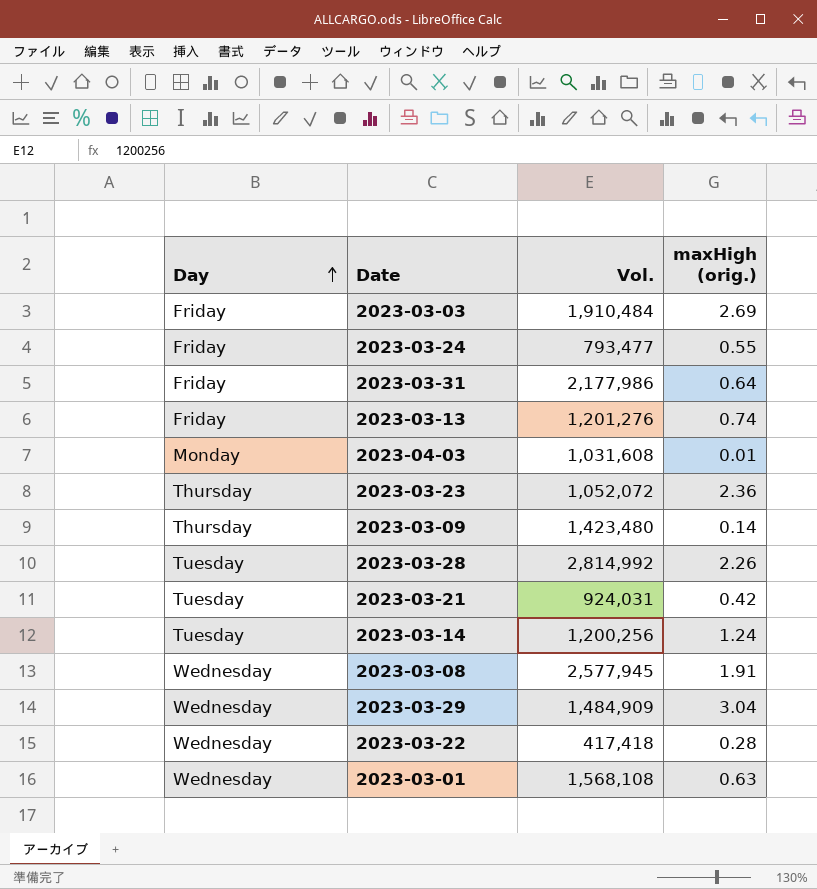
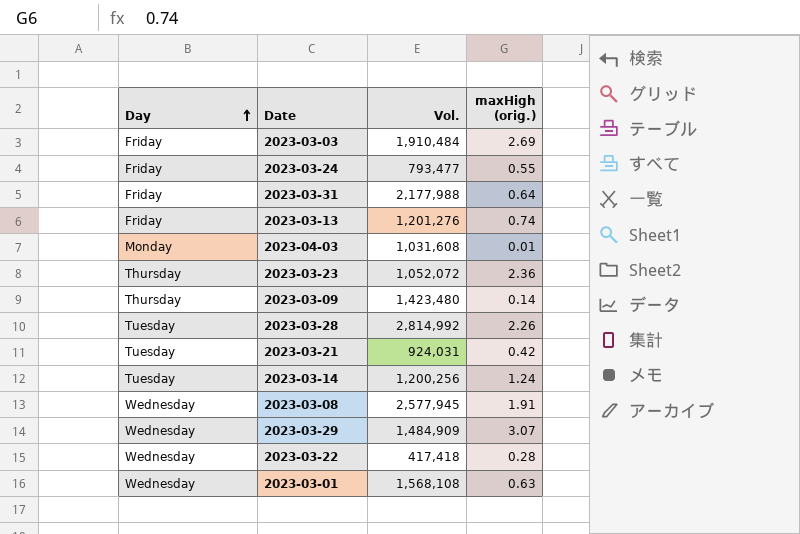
2023-03-31 | Vol.: 2,177,986 -> 2,177,988
2023-03-29 | maxHigh (orig.): 3.04 -> 3.07

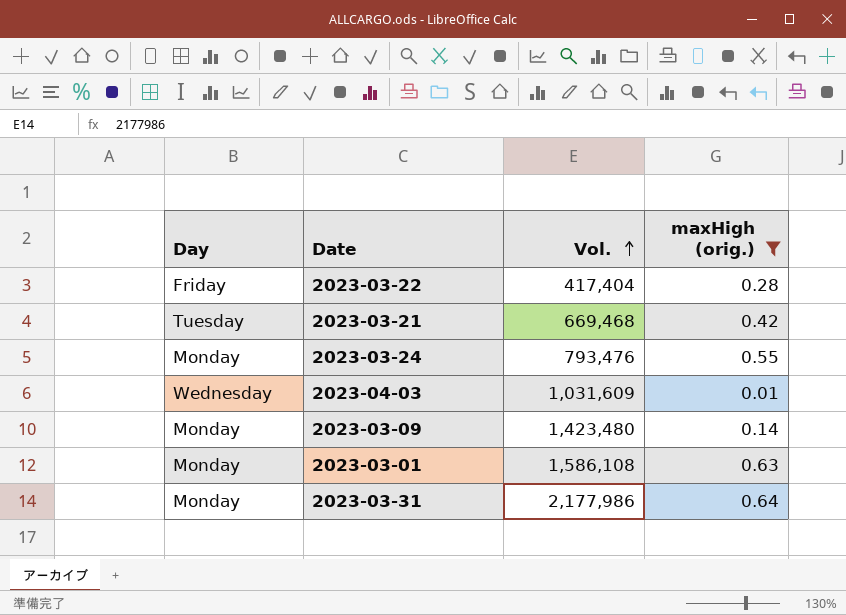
filter: none -> maxHigh (orig.) <= 0.64
row order: Day ascending -> Vol. ascending
2023-03-22 | Day: Wednesday -> Friday
2023-03-22 | Vol.: 417,418 -> 417,404
2023-03-21 | Vol.: 924,031 -> 669,468
2023-03-24 | Day: Friday -> Monday
2023-03-24 | Vol.: 793,477 -> 793,476
2023-04-03 | Day: Monday -> Wednesday
2023-04-03 | Vol.: 1,031,608 -> 1,031,609
2023-03-09 | Day: Thursday -> Monday
2023-03-01 | Day: Wednesday -> Monday
2023-03-01 | Vol.: 1,568,108 -> 1,586,108
2023-03-31 | Day: Friday -> Monday
2023-03-31 | Vol.: 2,177,988 -> 2,177,986

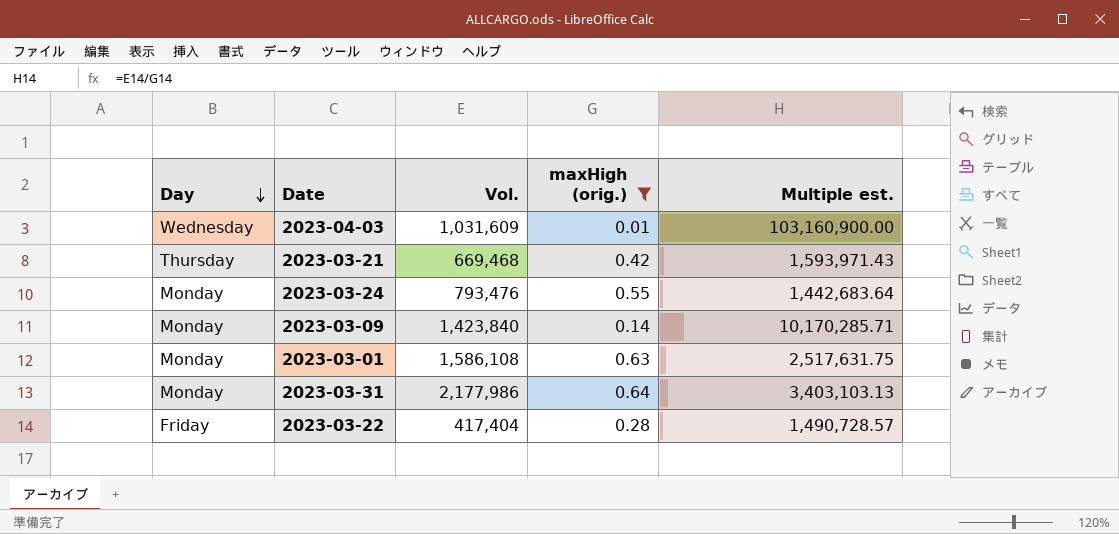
row order: Vol. ascending -> Day descending
column Multiple est. | formula: none -> [Vol.] / [maxHigh (orig.)]
2023-03-21 | Day: Tuesday -> Thursday
2023-03-09 | Vol.: 1,423,480 -> 1,423,840

